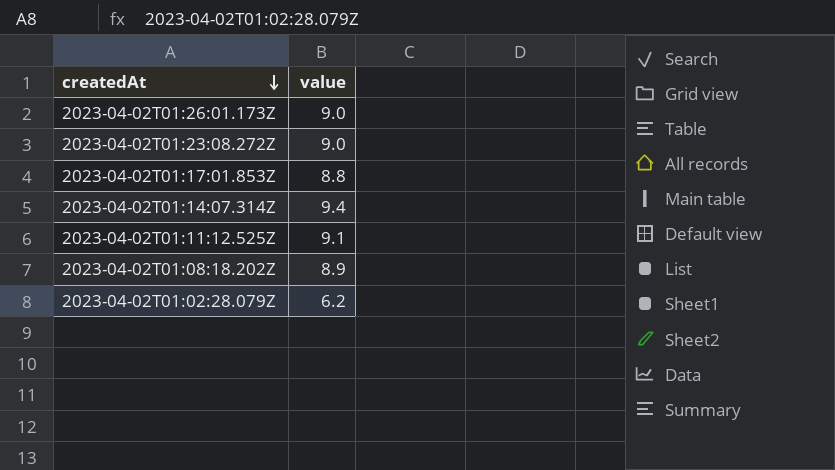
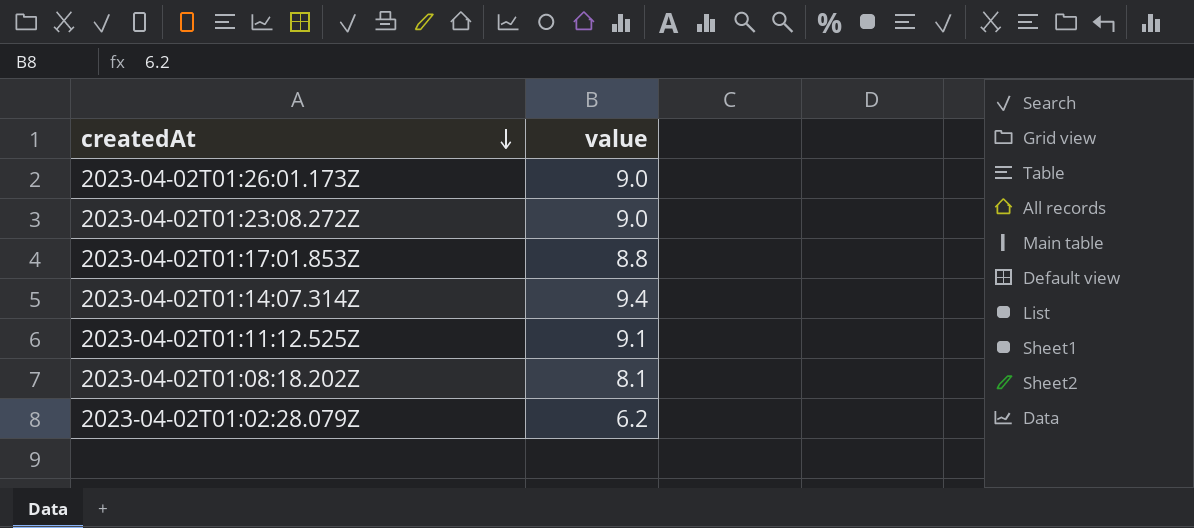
2023-04-02T01:08:18.202Z | value: 8.9 -> 8.1

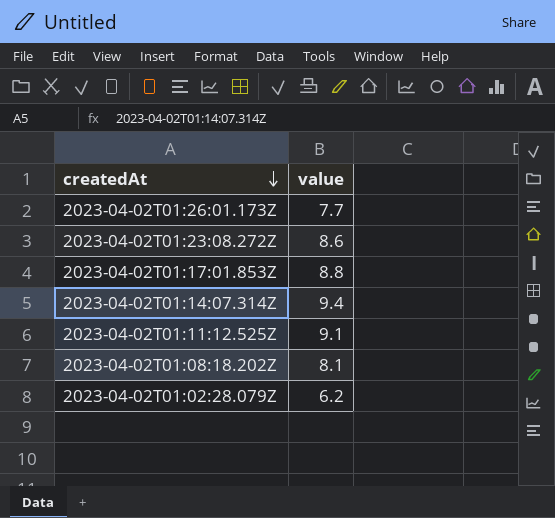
2023-04-02T01:26:01.173Z | value: 9.0 -> 7.7
2023-04-02T01:23:08.272Z | value: 9.0 -> 8.6

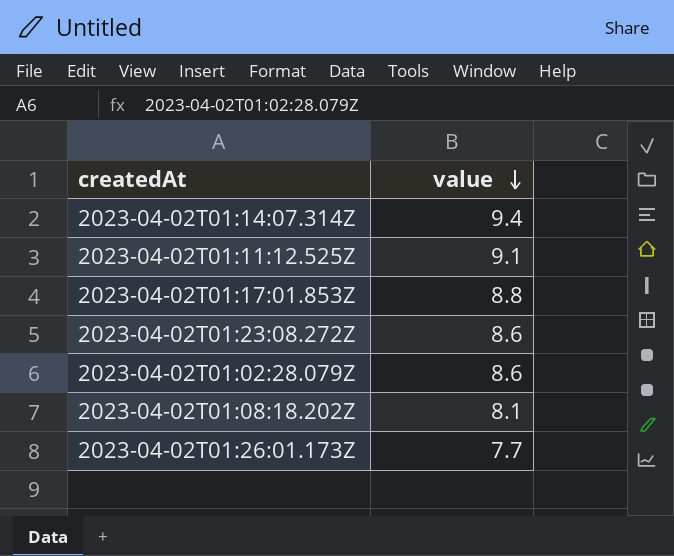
row order: createdAt descending -> value descending
2023-04-02T01:02:28.079Z | value: 6.2 -> 8.6

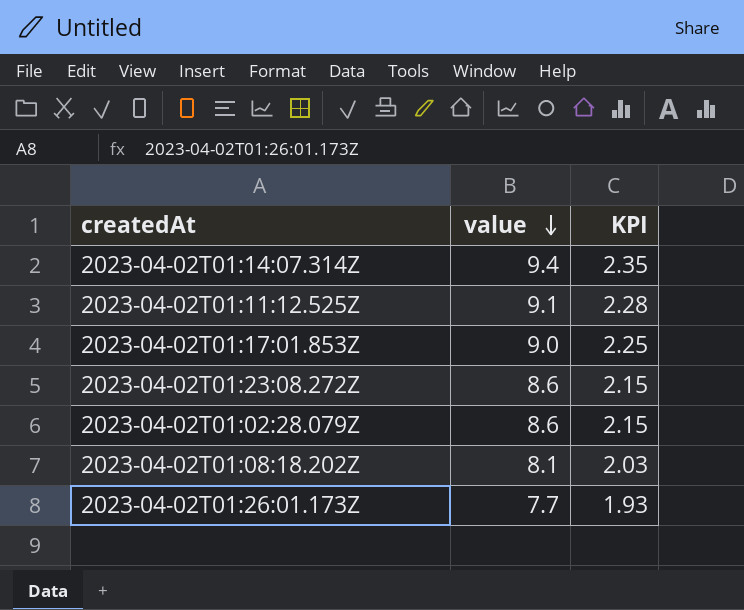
column KPI | formula: none -> [value] * 0.25
2023-04-02T01:17:01.853Z | value: 8.8 -> 9.0

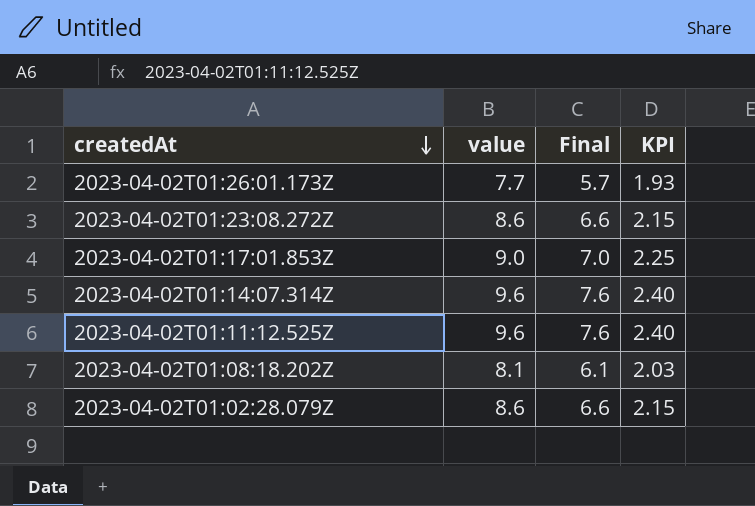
row order: value descending -> createdAt descending
column Final | formula: none -> [value] - 2
2023-04-02T01:14:07.314Z | value: 9.4 -> 9.6
2023-04-02T01:14:07.314Z | KPI: 2.35 -> 2.40
2023-04-02T01:11:12.525Z | value: 9.1 -> 9.6
2023-04-02T01:11:12.525Z | KPI: 2.28 -> 2.40

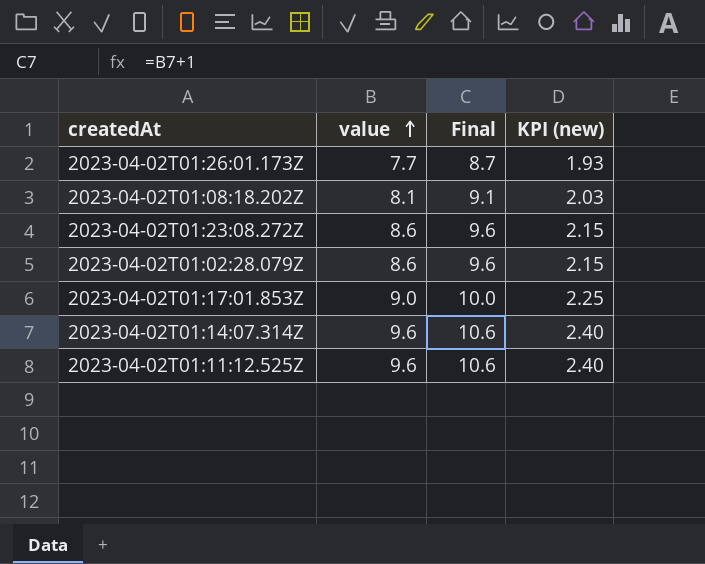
row order: createdAt descending -> value ascending
column Final | formula: [value] - 2 -> [value] + 1
column name: KPI -> KPI (new)

